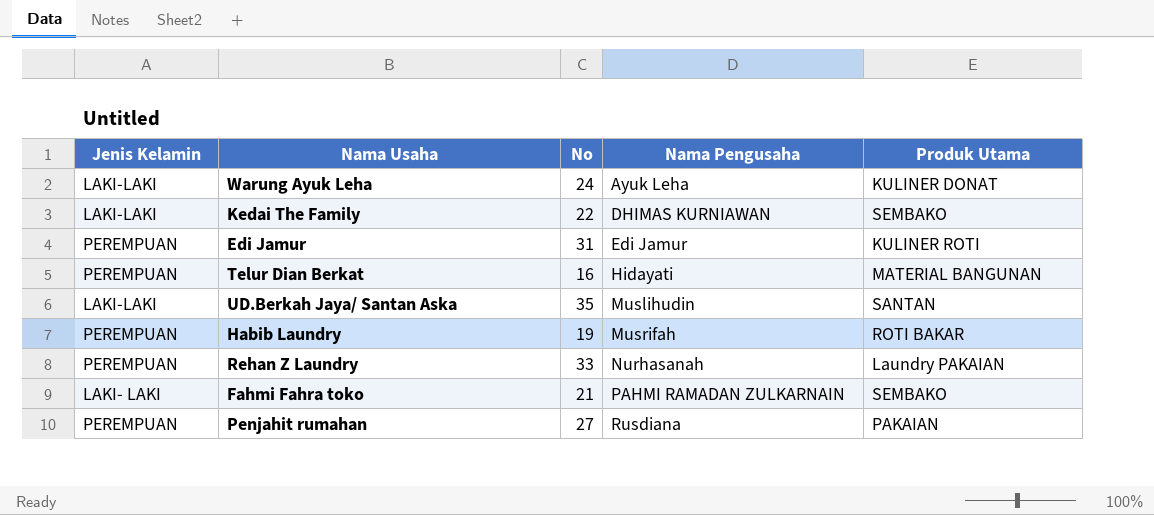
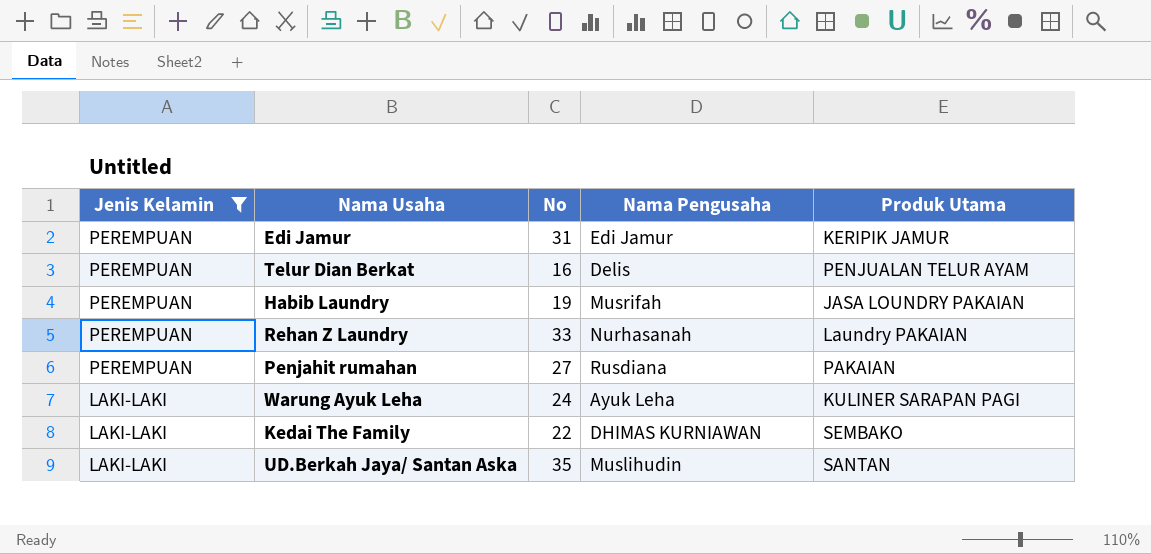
filter: none -> Jenis Kelamin != LAKI- LAKI
row order: Nama Pengusaha ascending -> Jenis Kelamin descending
Edi Jamur | Produk Utama: KULINER ROTI -> KERIPIK JAMUR
Telur Dian Berkat | Nama Pengusaha: Hidayati -> Delis
Telur Dian Berkat | Produk Utama: MATERIAL BANGUNAN -> PENJUALAN TELUR AYAM
Habib Laundry | Produk Utama: ROTI BAKAR -> JASA LOUNDRY PAKAIAN
Warung Ayuk Leha | Produk Utama: KULINER DONAT -> KULINER SARAPAN PAGI

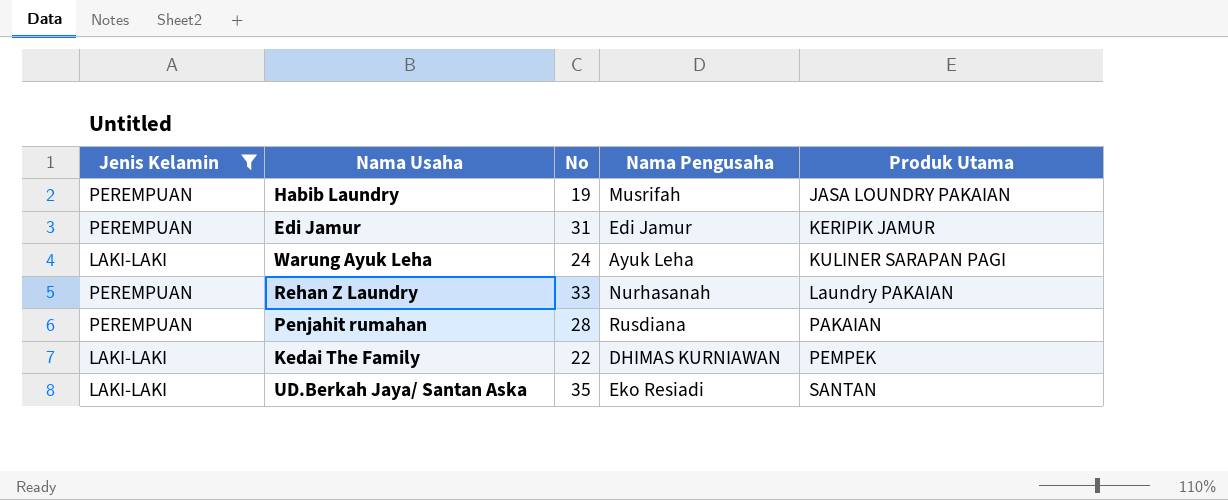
row order: Jenis Kelamin descending -> Produk Utama ascending
row Telur Dian Berkat: PEREMPUAN | 16 | Delis | PENJUALAN TELUR AYAM -> none
Penjahit rumahan | No: 27 -> 28
Kedai The Family | Produk Utama: SEMBAKO -> PEMPEK
UD.Berkah Jaya/ Santan Aska | Nama Pengusaha: Muslihudin -> Eko Resiadi

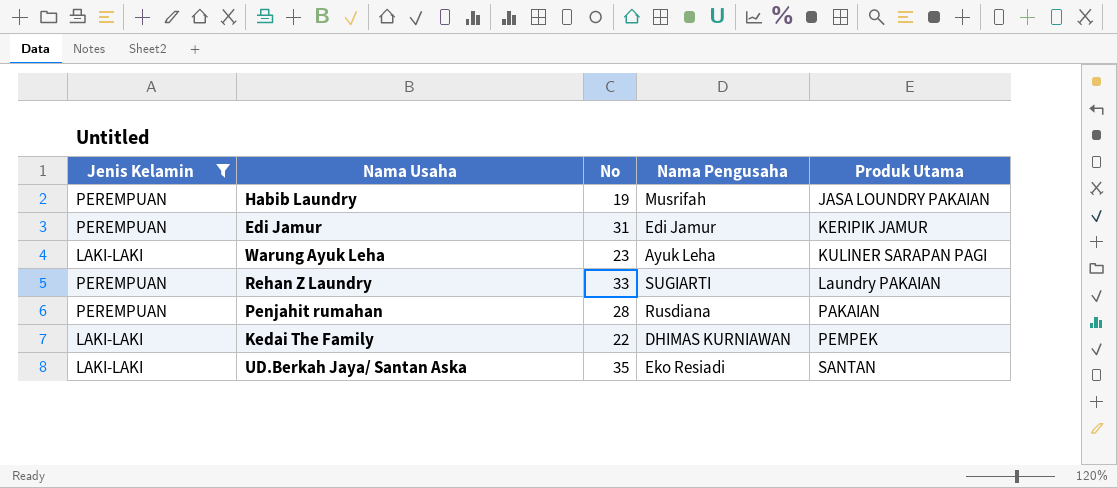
Warung Ayuk Leha | No: 24 -> 23
Rehan Z Laundry | Nama Pengusaha: Nurhasanah -> SUGIARTI

